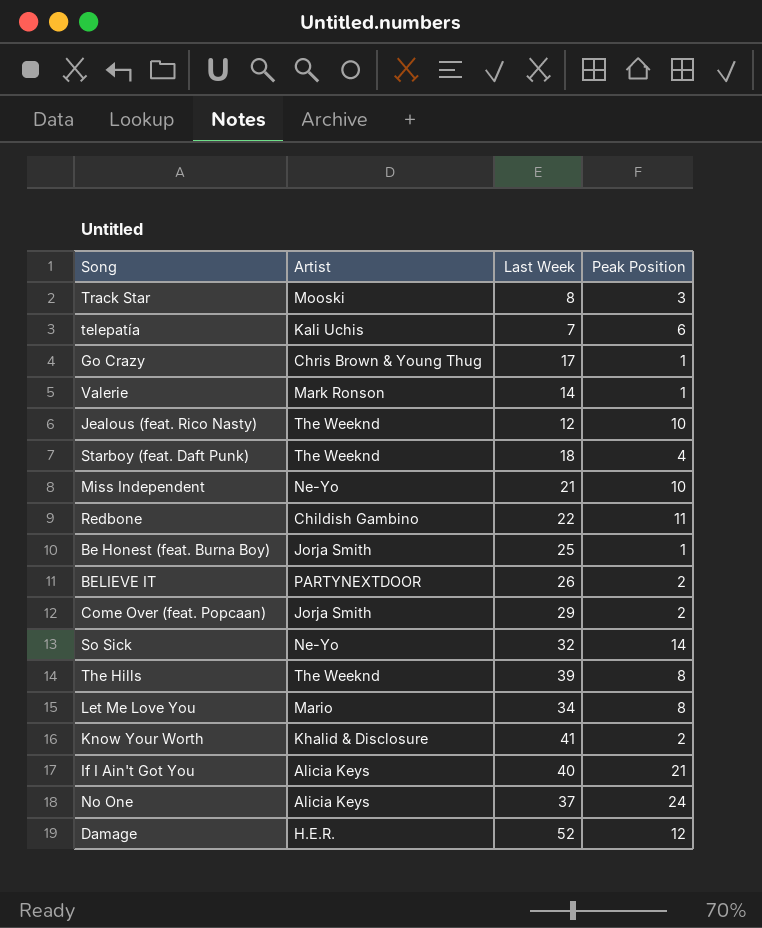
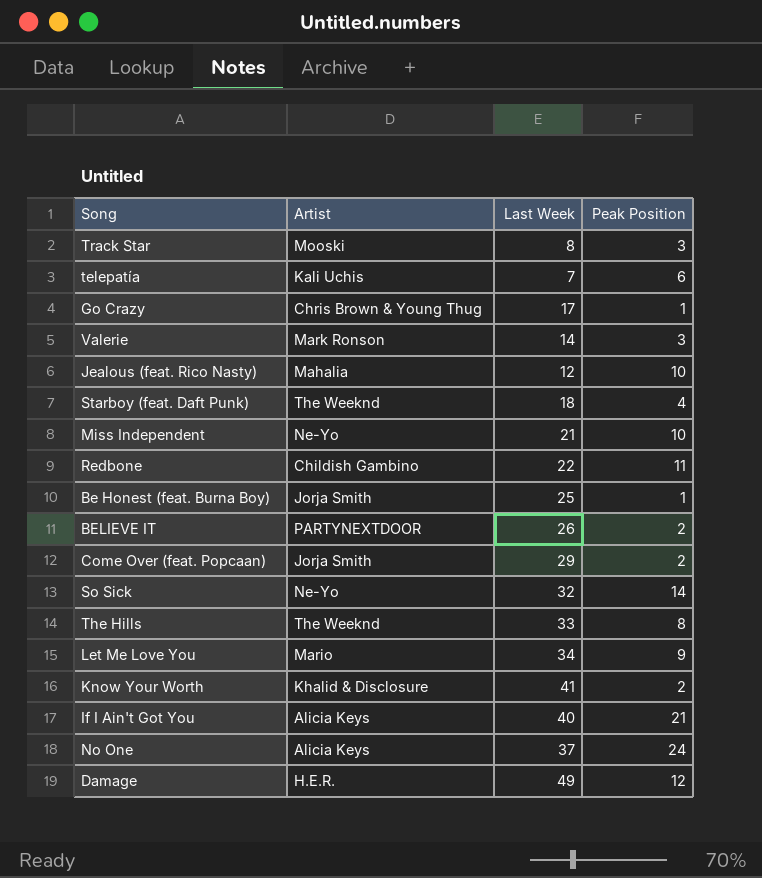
Valerie | Peak Position: 1 -> 3
Jealous (feat. Rico Nasty) | Artist: The Weeknd -> Mahalia
The Hills | Last Week: 39 -> 33
Let Me Love You | Peak Position: 8 -> 9
Damage | Last Week: 52 -> 49

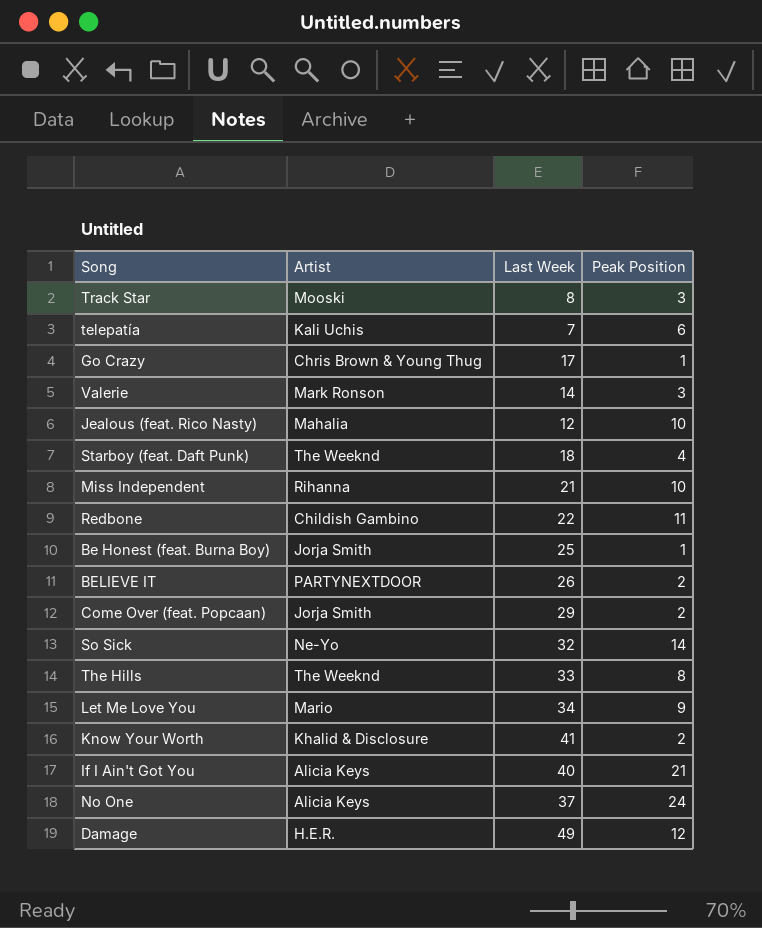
Miss Independent | Artist: Ne-Yo -> Rihanna

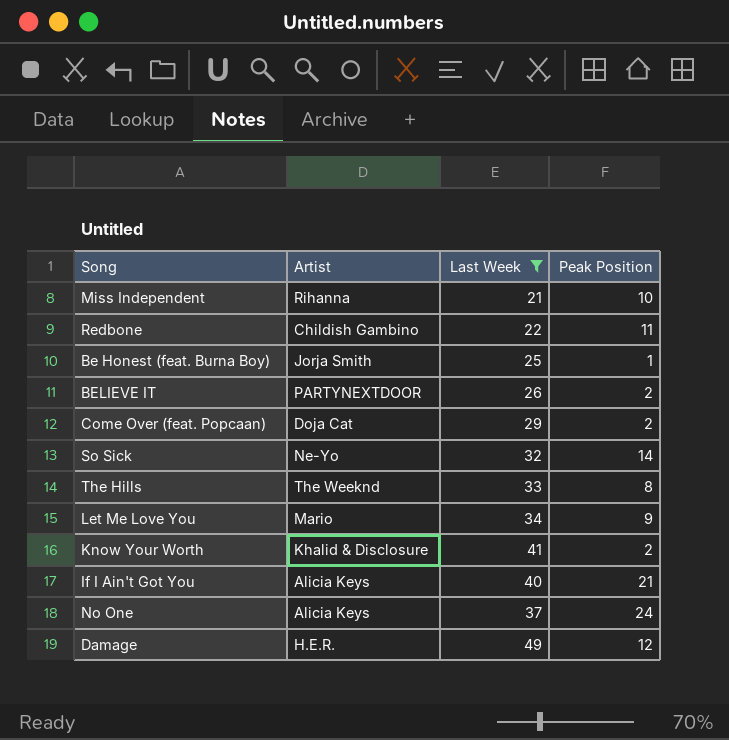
filter: none -> Last Week >= 21
Come Over (feat. Popcaan) | Artist: Jorja Smith -> Doja Cat

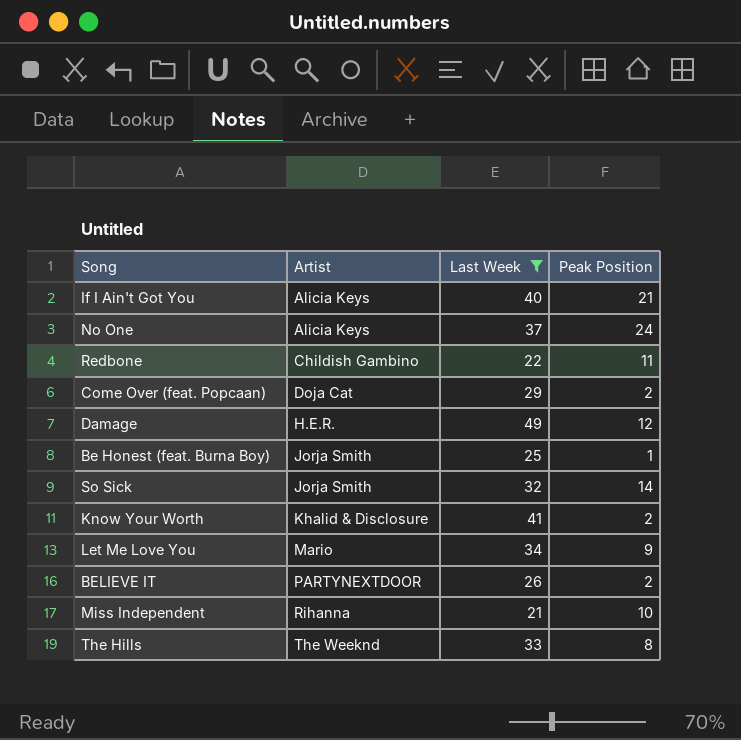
row order: none -> Artist ascending
So Sick | Artist: Ne-Yo -> Jorja Smith

